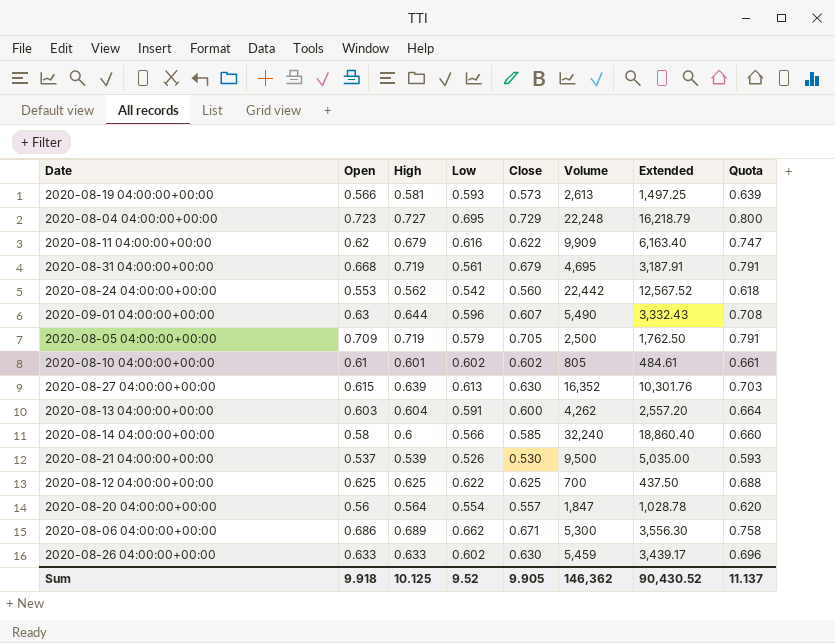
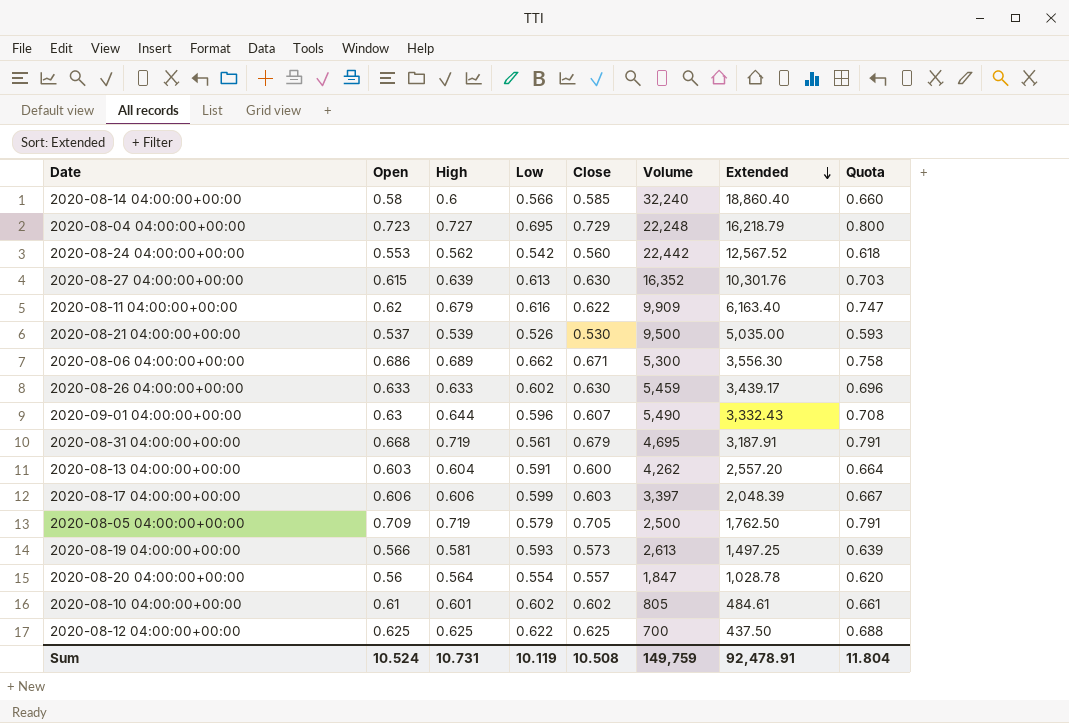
row order: none -> Extended descending
row 2020-08-17 04:00:00+00:00: none -> 0.606 | 0.606 | 0.599 | 0.603 | 3,397 | 2,048.39 | 0.667
Sum | Open: 9.918 -> 10.524
Sum | High: 10.125 -> 10.731
Sum | Low: 9.52 -> 10.119
Sum | Close: 9.905 -> 10.508
Sum | Volume: 146,362 -> 149,759
Sum | Extended: 90,430.52 -> 92,478.91
Sum | Quota: 11.137 -> 11.804

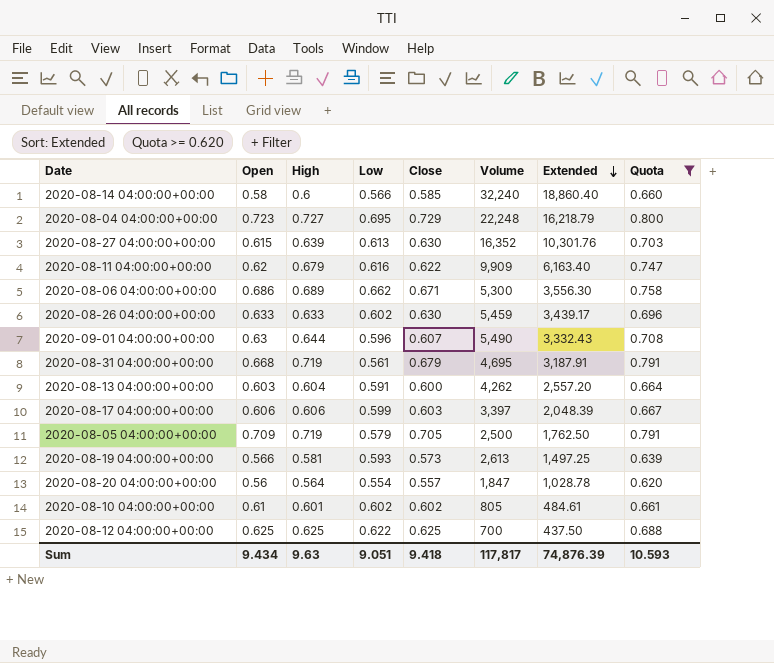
filter: none -> Quota >= 0.620
Sum | Open: 10.524 -> 9.434
Sum | High: 10.731 -> 9.63
Sum | Low: 10.119 -> 9.051
Sum | Close: 10.508 -> 9.418
Sum | Volume: 149,759 -> 117,817
Sum | Extended: 92,478.91 -> 74,876.39
Sum | Quota: 11.804 -> 10.593

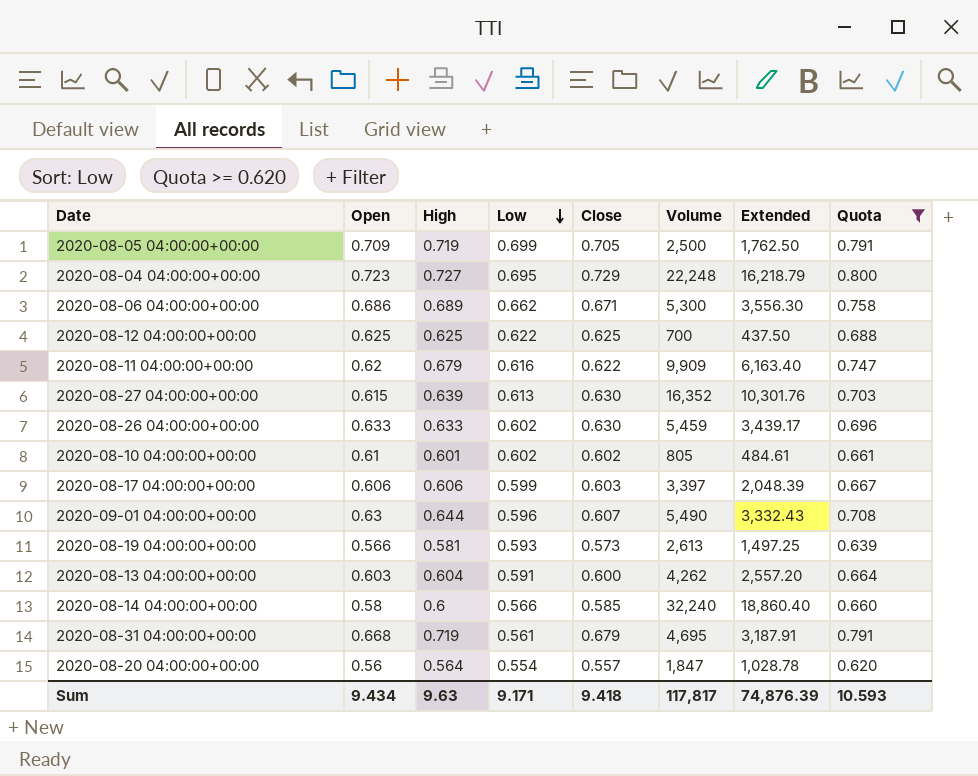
row order: Extended descending -> Low descending
2020-08-05 04:00:00+00:00 | Low: 0.579 -> 0.699
Sum | Low: 9.051 -> 9.171

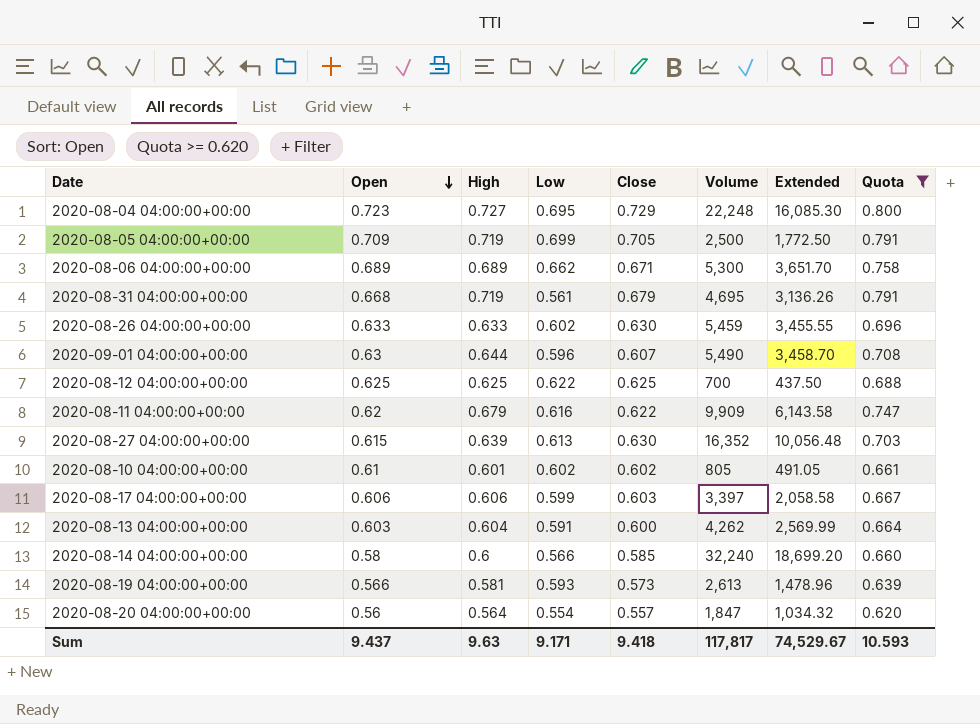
row order: Low descending -> Open descending
column Extended | formula: [Close] * [Volume] -> [Open] * [Volume]
2020-08-06 04:00:00+00:00 | Open: 0.686 -> 0.689
Sum | Open: 9.434 -> 9.437
Sum | Extended: 74,876.39 -> 74,529.67

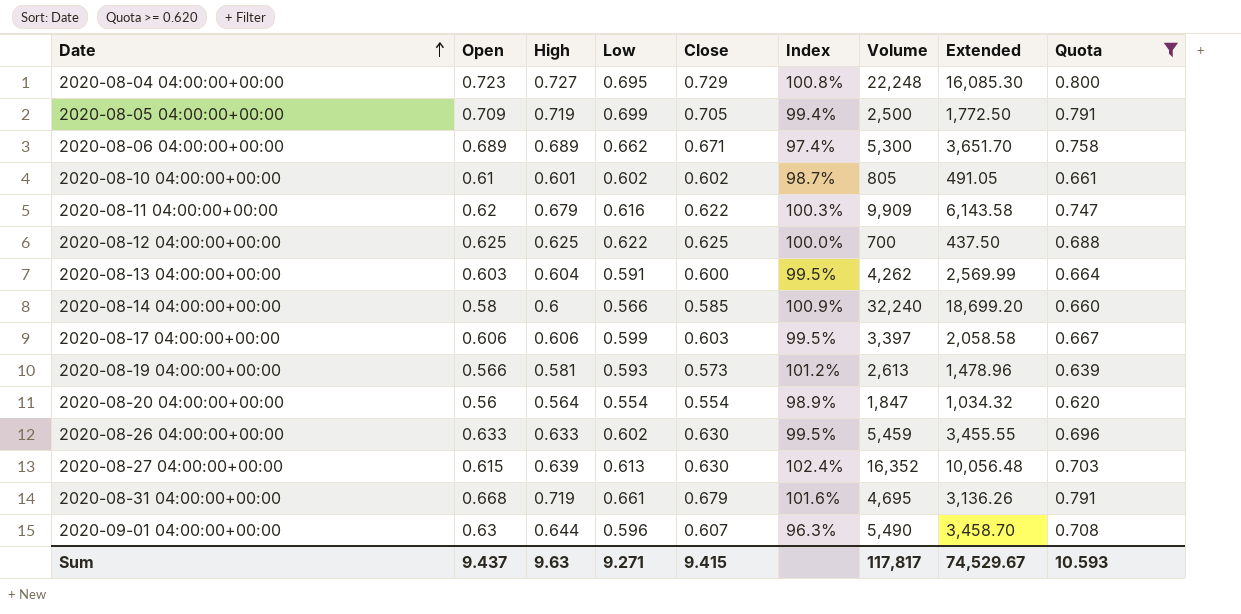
row order: Open descending -> Date ascending
column Index | formula: none -> [Close] / [Open]
2020-08-20 04:00:00+00:00 | Close: 0.557 -> 0.554
2020-08-31 04:00:00+00:00 | Low: 0.561 -> 0.661
Sum | Low: 9.171 -> 9.271
Sum | Close: 9.418 -> 9.415

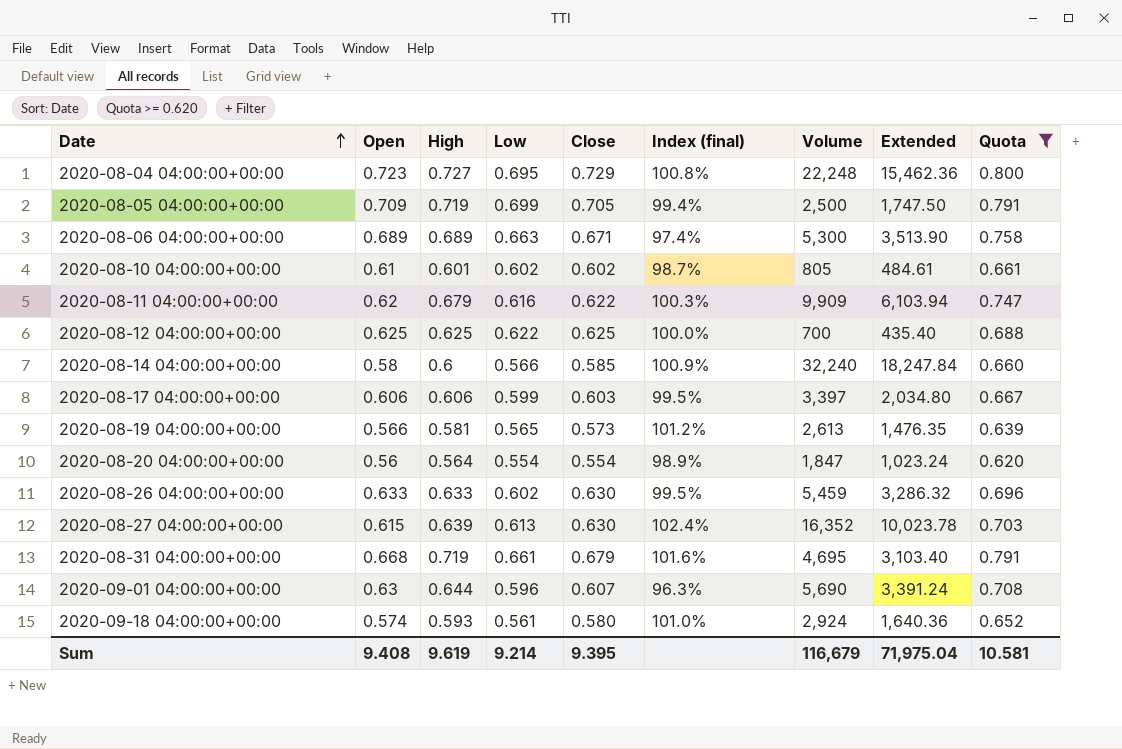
column name: Index -> Index (final)
column Extended | formula: [Open] * [Volume] -> [Low] * [Volume]
row 2020-08-13 04:00:00+00:00: 0.603 | 0.604 | 0.591 | 0.600 | 99.5% | 4,262 | 2,569.99 | 0.664 -> none
2020-08-06 04:00:00+00:00 | Low: 0.662 -> 0.663
2020-08-19 04:00:00+00:00 | Low: 0.593 -> 0.565
2020-09-01 04:00:00+00:00 | Volume: 5,490 -> 5,690
row 2020-09-18 04:00:00+00:00: none -> 0.574 | 0.593 | 0.561 | 0.580 | 101.0% | 2,924 | 1,640.36 | 0.652
Sum | Open: 9.437 -> 9.408
Sum | High: 9.63 -> 9.619
Sum | Low: 9.271 -> 9.214
Sum | Close: 9.415 -> 9.395
Sum | Volume: 117,817 -> 116,679
Sum | Extended: 74,529.67 -> 71,975.04
Sum | Quota: 10.593 -> 10.581

